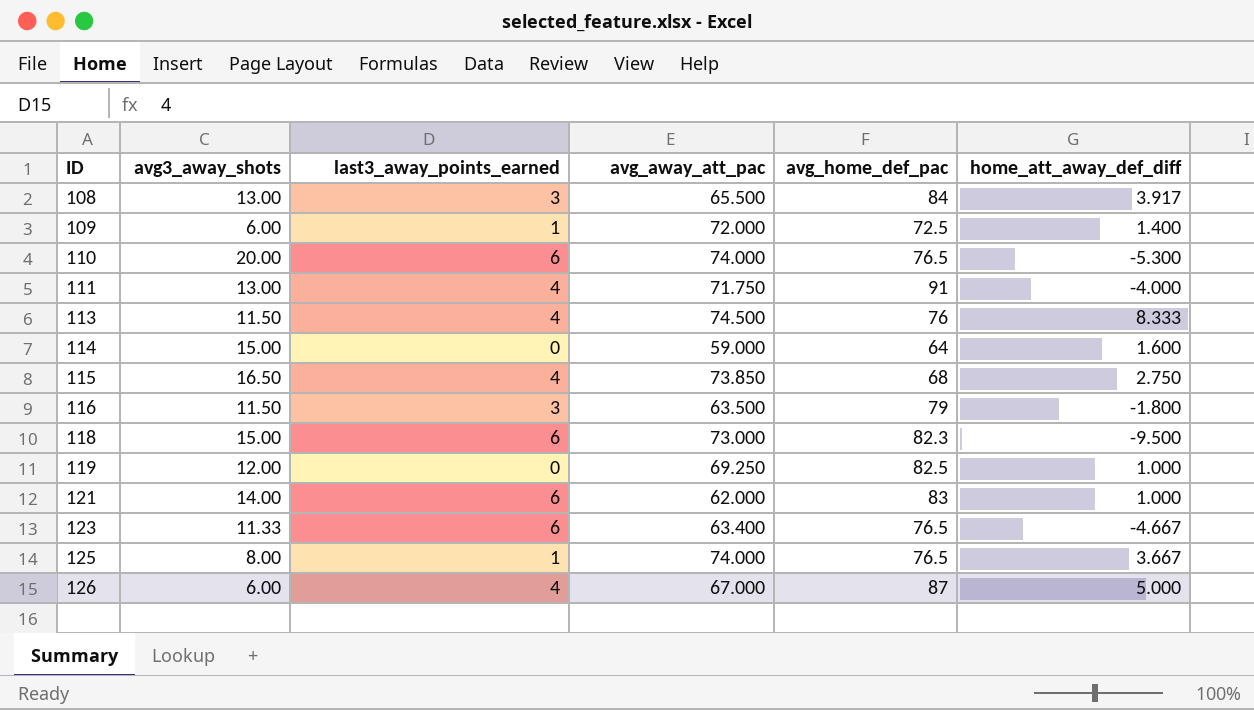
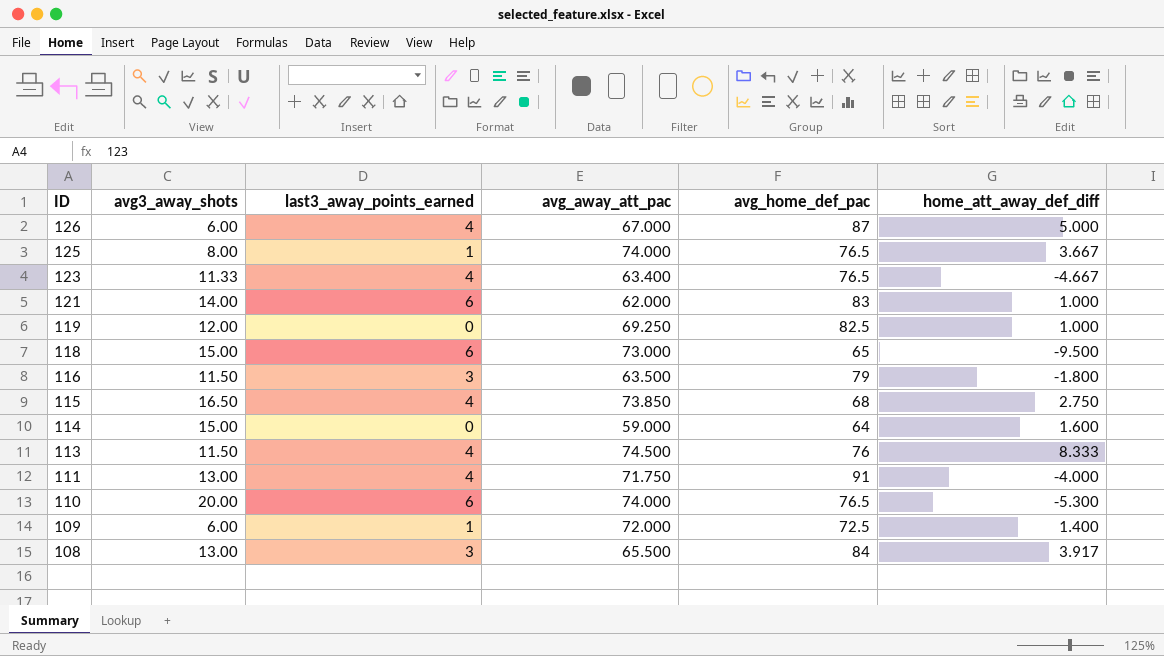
row order: ID ascending -> ID descending
123 | last3_away_points_earned: 6 -> 4
118 | avg_home_def_pac: 82.3 -> 65

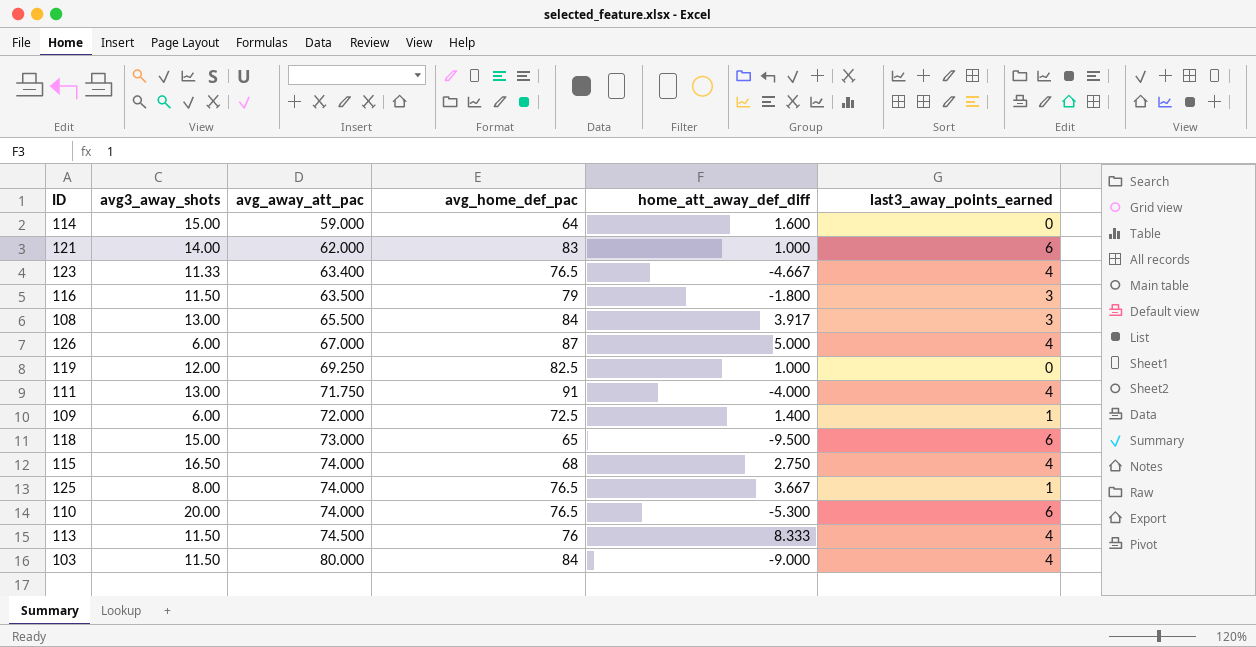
row order: ID descending -> avg_away_att_pac ascending
column last3_away_points_earned | position: 3 -> 6
115 | avg_away_att_pac: 73.850 -> 74.000
row 103: none -> 11.50 | 80.000 | 84 | -9.000 | 4

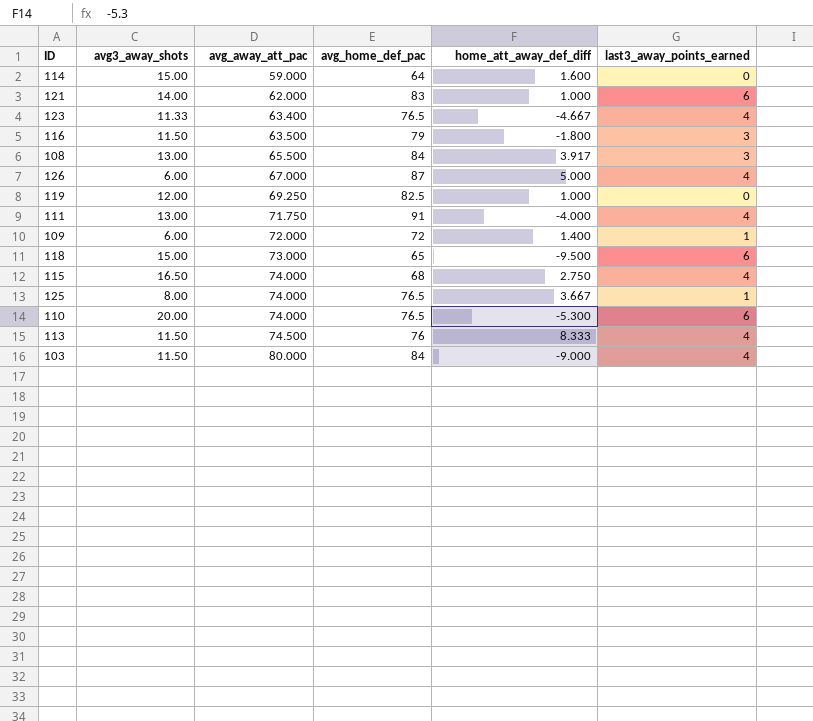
109 | avg_home_def_pac: 72.5 -> 72

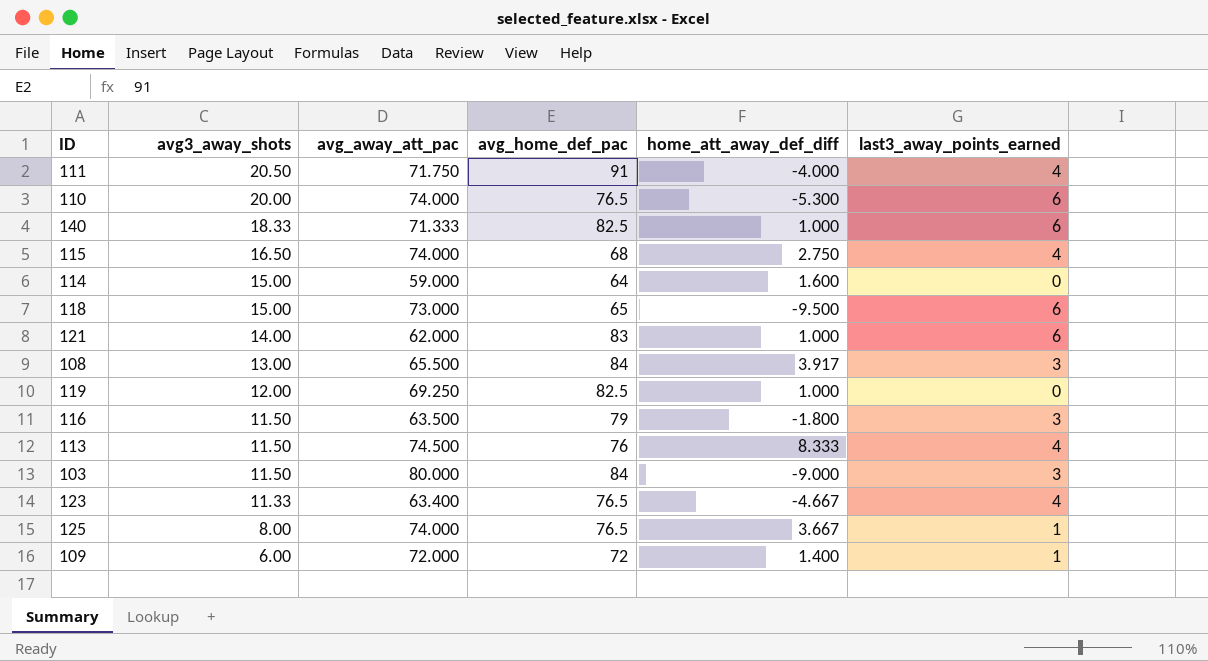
row order: avg_away_att_pac ascending -> avg3_away_shots descending
row 126: 6.00 | 67.000 | 87 | 5.000 | 4 -> none
111 | avg3_away_shots: 13.00 -> 20.50
row 140: none -> 18.33 | 71.333 | 82.5 | 1.000 | 6
103 | last3_away_points_earned: 4 -> 3

